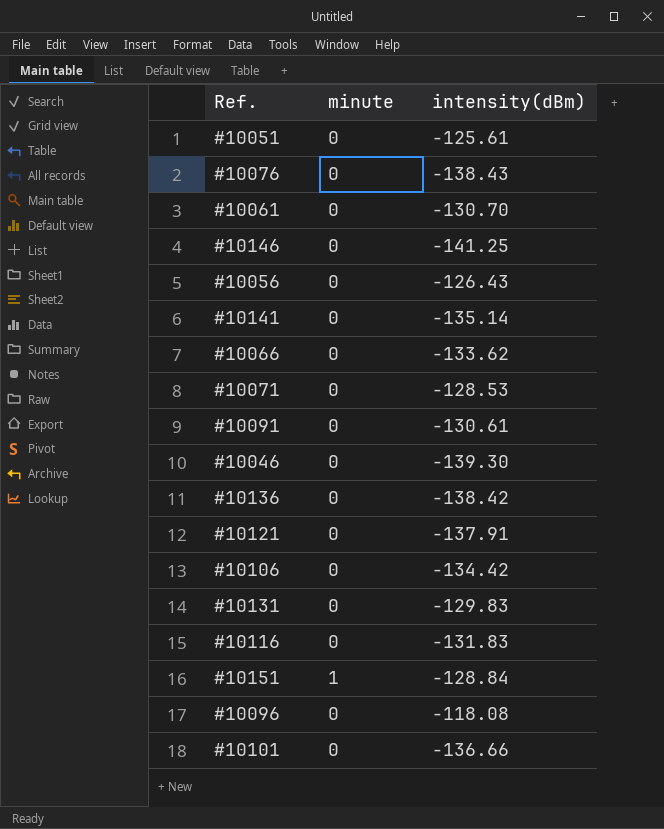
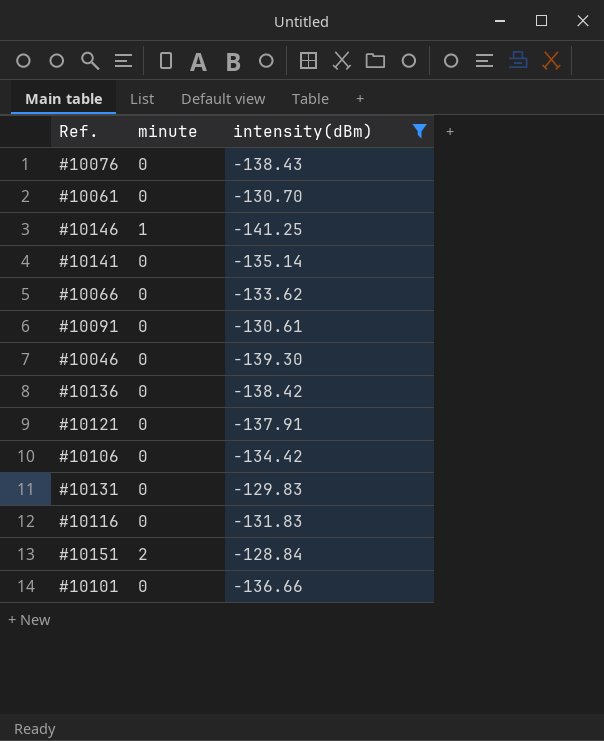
filter: none -> intensity(dBm) <= -128.84
#10146 | minute: 0 -> 1
#10151 | minute: 1 -> 2

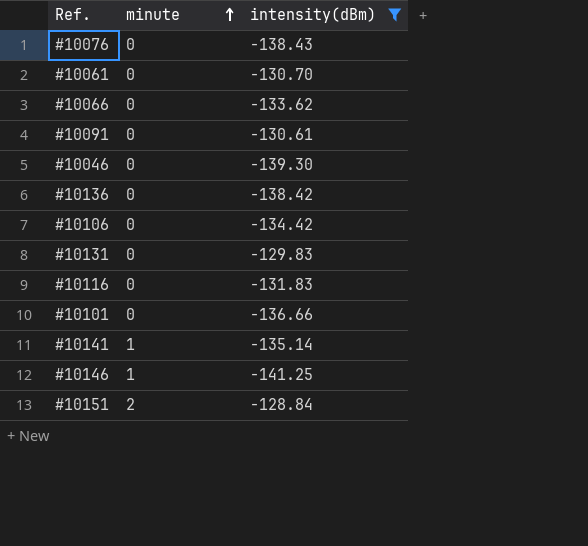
row order: none -> minute ascending
row #10121: 0 | -137.91 -> none
#10141 | minute: 0 -> 1

